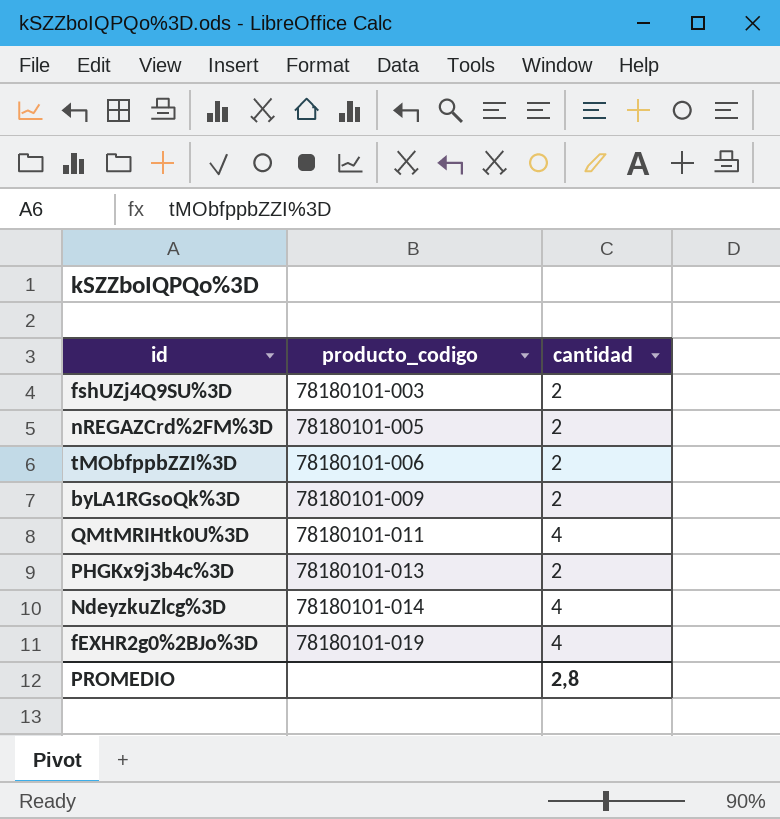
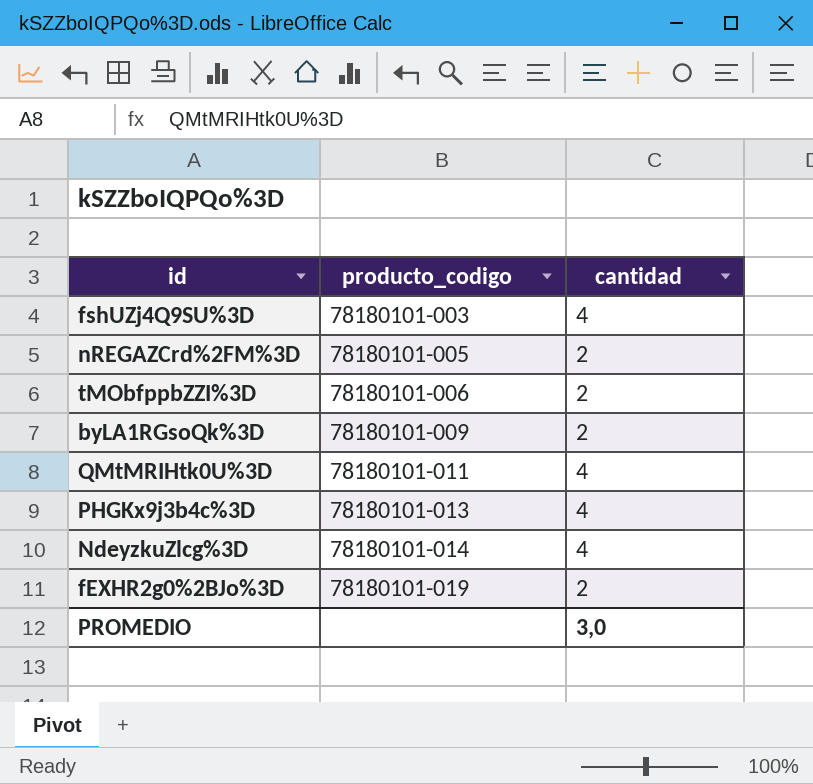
fshUZj4Q9SU%3D | cantidad: 2 -> 4
PHGKx9j3b4c%3D | cantidad: 2 -> 4
fEXHR2g0%2BJo%3D | cantidad: 4 -> 2
PROMEDIO | cantidad: 2,8 -> 3,0

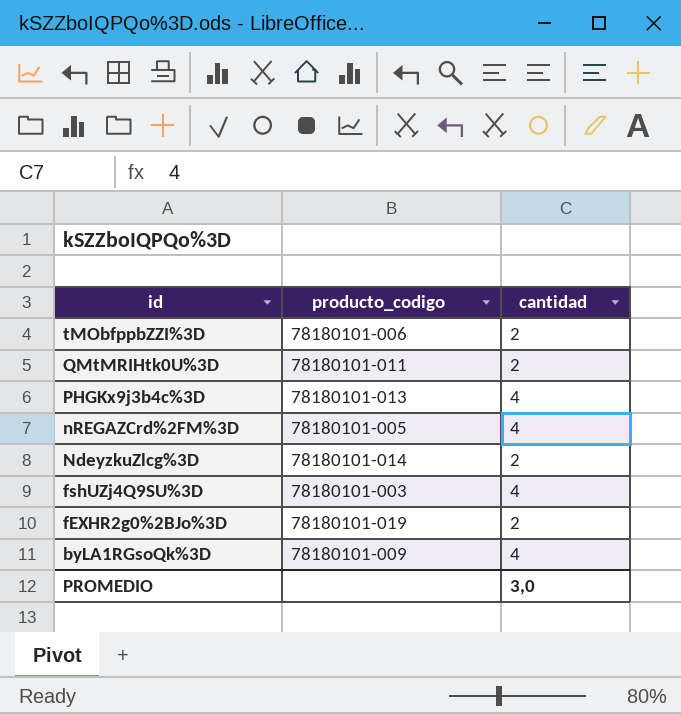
row order: producto_codigo ascending -> id descending
QMtMRIHtk0U%3D | cantidad: 4 -> 2
nREGAZCrd%2FM%3D | cantidad: 2 -> 4
NdeyzkuZlcg%3D | cantidad: 4 -> 2
byLA1RGsoQk%3D | cantidad: 2 -> 4

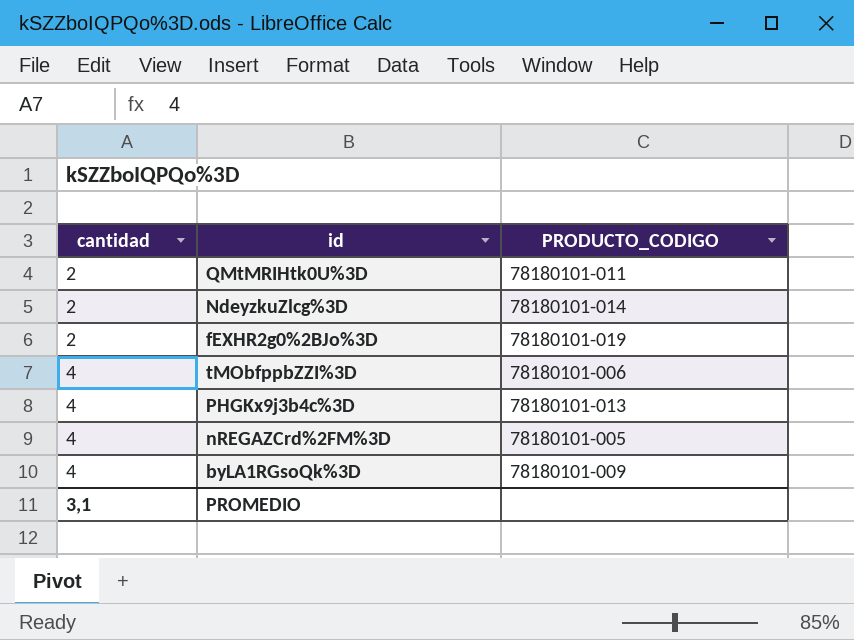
row order: id descending -> cantidad ascending
column cantidad | position: 3 -> 1
column name: producto_codigo -> PRODUCTO_CODIGO
row fshUZj4Q9SU%3D: 78180101-003 | 4 -> none
tMObfppbZZI%3D | cantidad: 2 -> 4
PROMEDIO | cantidad: 3,0 -> 3,1

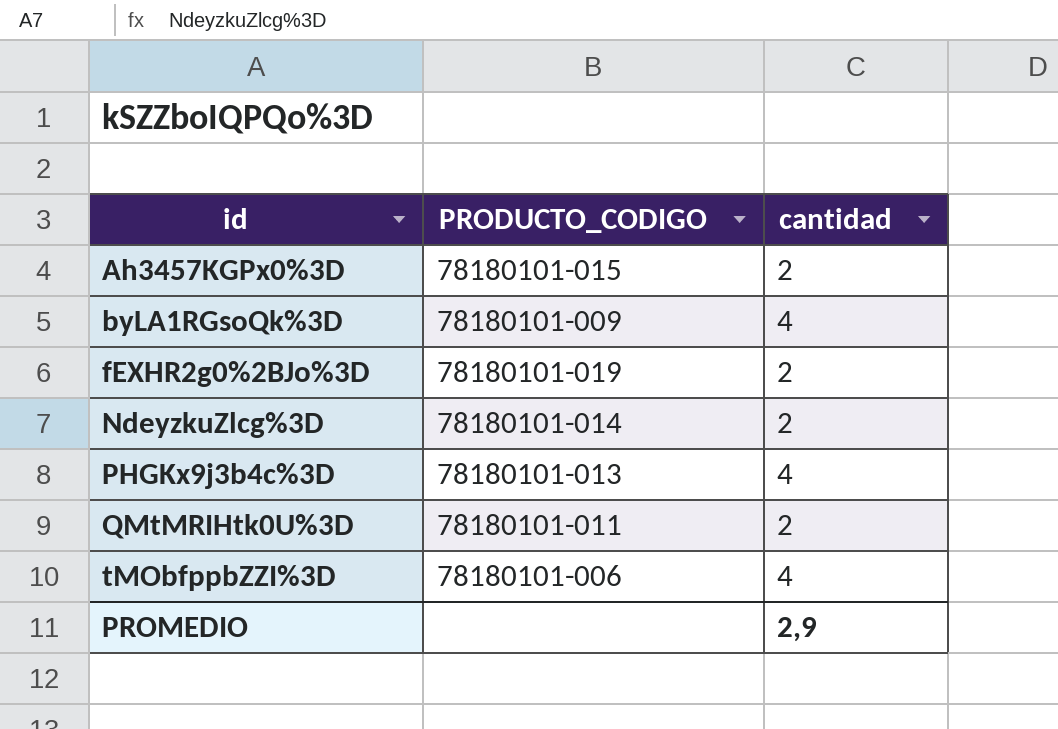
row order: cantidad ascending -> id ascending
column cantidad | position: 1 -> 3
row nREGAZCrd%2FM%3D: 4 | 78180101-005 -> none
row Ah3457KGPx0%3D: none -> 78180101-015 | 2
PROMEDIO | cantidad: 3,1 -> 2,9

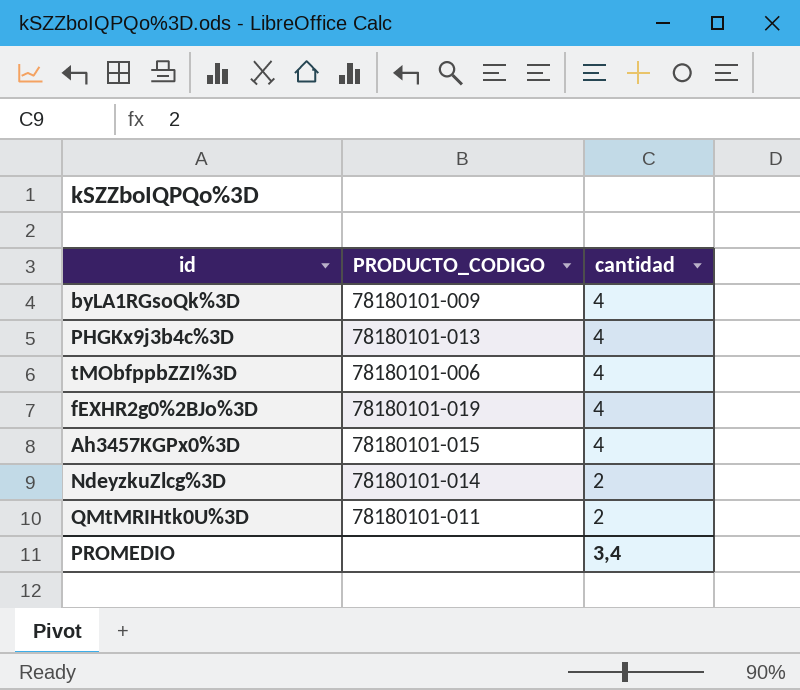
row order: id ascending -> cantidad descending
fEXHR2g0%2BJo%3D | cantidad: 2 -> 4
Ah3457KGPx0%3D | cantidad: 2 -> 4
PROMEDIO | cantidad: 2,9 -> 3,4

